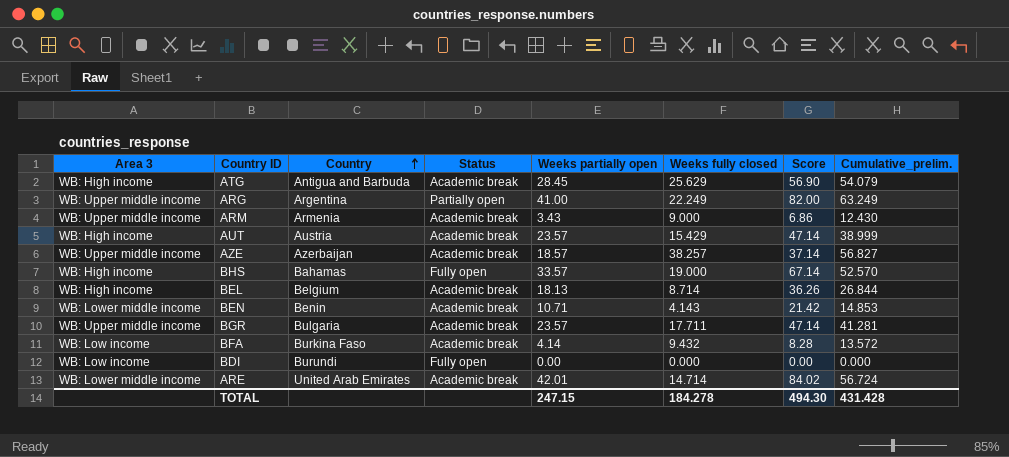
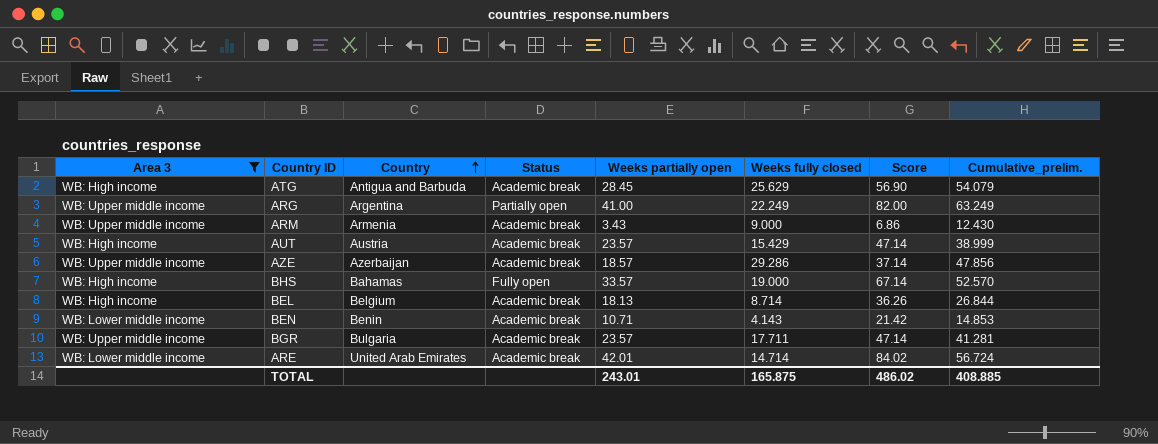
filter: none -> Area 3 != WB: Low income
AZE | Weeks fully closed: 38.257 -> 29.286
AZE | Cumulative_prelim.: 56.827 -> 47.856
TOTAL | Weeks partially open: 247.15 -> 243.01
TOTAL | Weeks fully closed: 184.278 -> 165.875
TOTAL | Score: 494.30 -> 486.02
TOTAL | Cumulative_prelim.: 431.428 -> 408.885

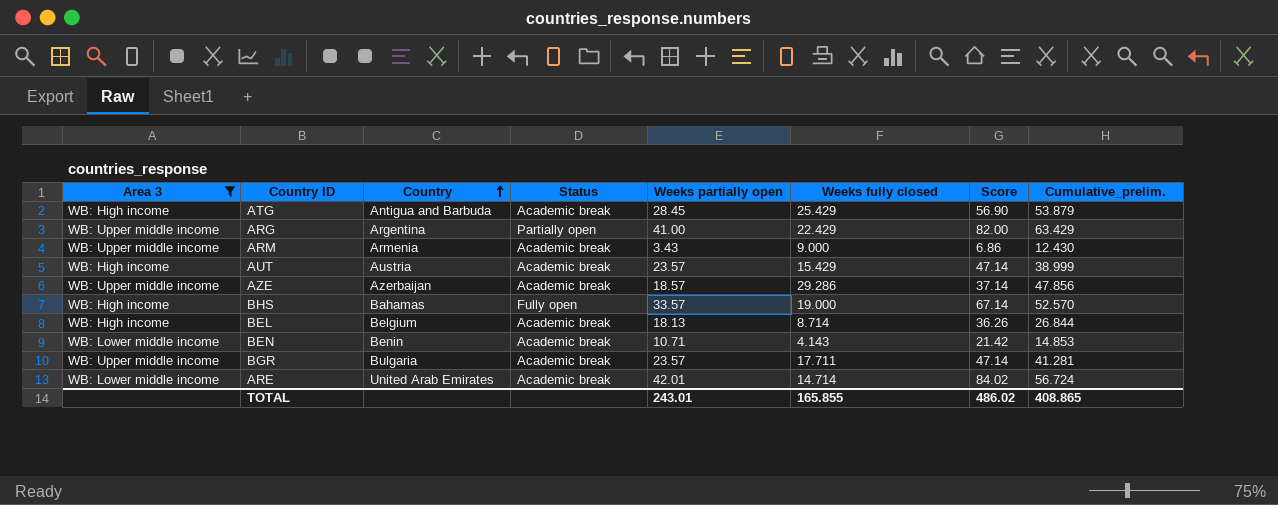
ATG | Weeks fully closed: 25.629 -> 25.429
ATG | Cumulative_prelim.: 54.079 -> 53.879
ARG | Weeks fully closed: 22.249 -> 22.429
ARG | Cumulative_prelim.: 63.249 -> 63.429
TOTAL | Weeks fully closed: 165.875 -> 165.855
TOTAL | Cumulative_prelim.: 408.885 -> 408.865

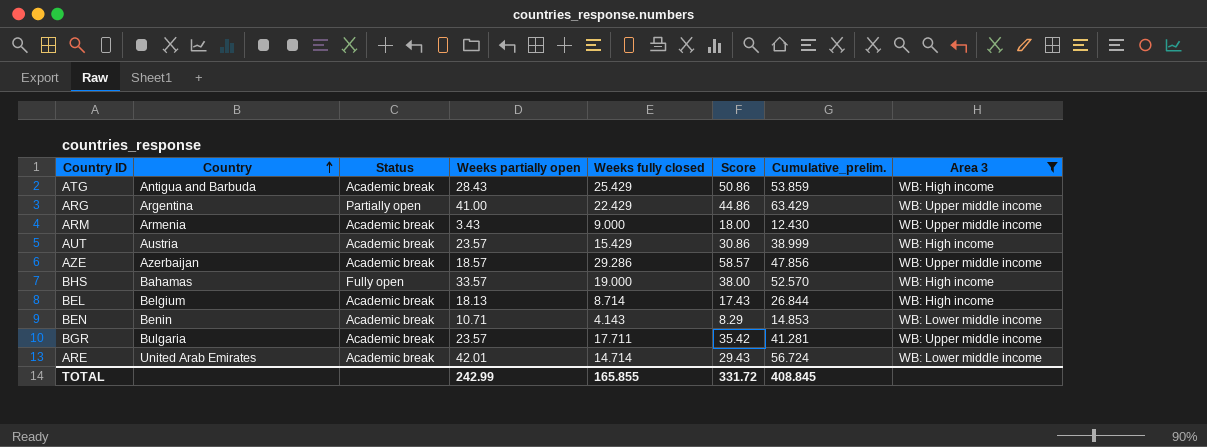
column Score | formula: [Weeks partially open] * 2 -> [Weeks fully closed] * 2
column Area 3 | position: 1 -> 8
ATG | Weeks partially open: 28.45 -> 28.43
ATG | Cumulative_prelim.: 53.879 -> 53.859
TOTAL | Weeks partially open: 243.01 -> 242.99
TOTAL | Score: 486.02 -> 331.72
TOTAL | Cumulative_prelim.: 408.865 -> 408.845

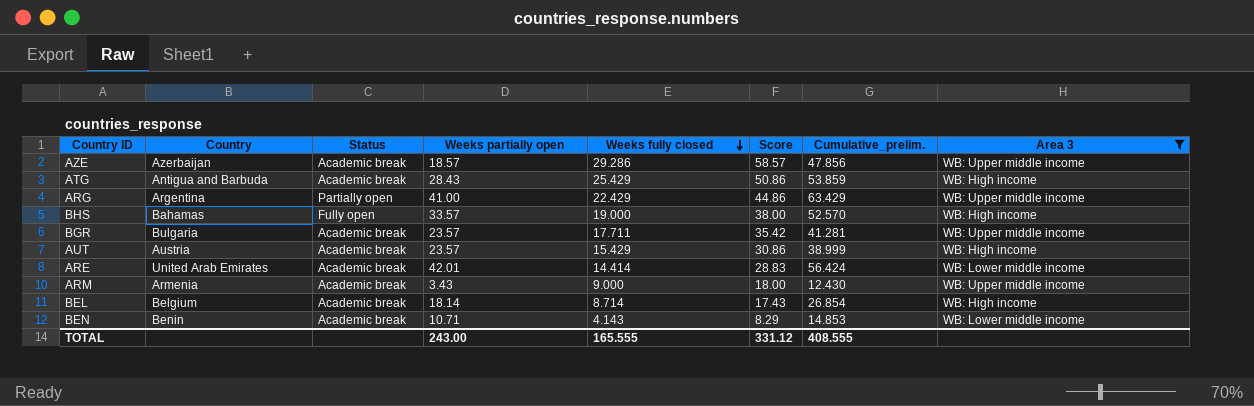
row order: Country ascending -> Weeks fully closed descending
ARE | Weeks fully closed: 14.714 -> 14.414
ARE | Score: 29.43 -> 28.83
ARE | Cumulative_prelim.: 56.724 -> 56.424
BEL | Weeks partially open: 18.13 -> 18.14
BEL | Cumulative_prelim.: 26.844 -> 26.854
TOTAL | Weeks partially open: 242.99 -> 243.00
TOTAL | Weeks fully closed: 165.855 -> 165.555
TOTAL | Score: 331.72 -> 331.12
TOTAL | Cumulative_prelim.: 408.845 -> 408.555

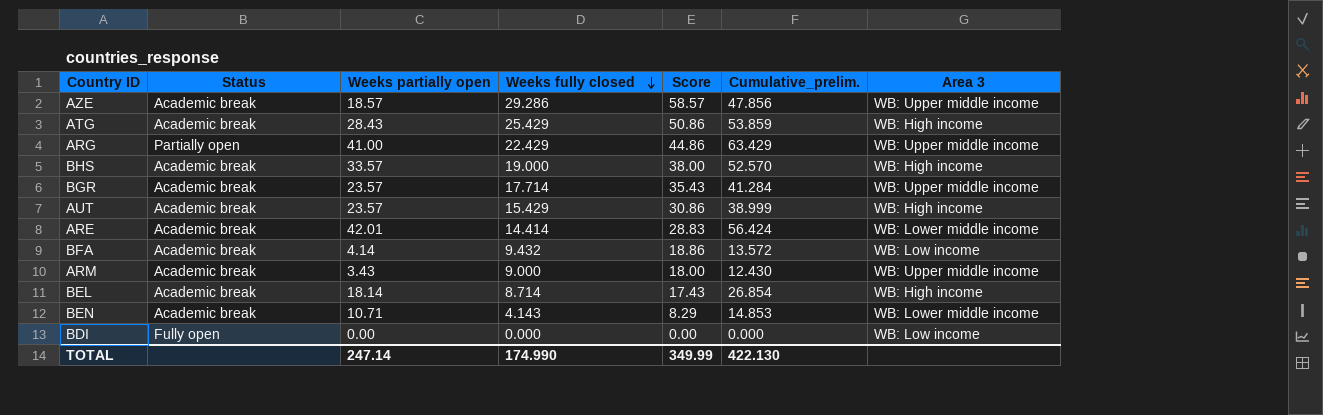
filter: Area 3 != WB: Low income -> none
column Country | position: 2 -> none
BHS | Status: Fully open -> Academic break
BGR | Weeks fully closed: 17.711 -> 17.714
BGR | Score: 35.42 -> 35.43
BGR | Cumulative_prelim.: 41.281 -> 41.284
TOTAL | Weeks partially open: 243.00 -> 247.14
TOTAL | Weeks fully closed: 165.555 -> 174.990
TOTAL | Score: 331.12 -> 349.99
TOTAL | Cumulative_prelim.: 408.555 -> 422.130

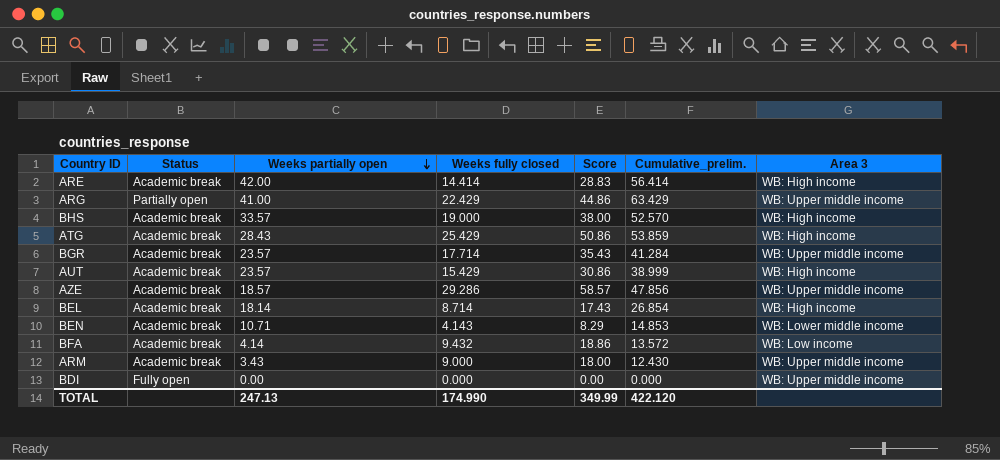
row order: Weeks fully closed descending -> Weeks partially open descending
ARE | Weeks partially open: 42.01 -> 42.00
ARE | Cumulative_prelim.: 56.424 -> 56.414
ARE | Area 3: WB: Lower middle income -> WB: High income
BDI | Area 3: WB: Low income -> WB: Upper middle income
TOTAL | Weeks partially open: 247.14 -> 247.13
TOTAL | Cumulative_prelim.: 422.130 -> 422.120

